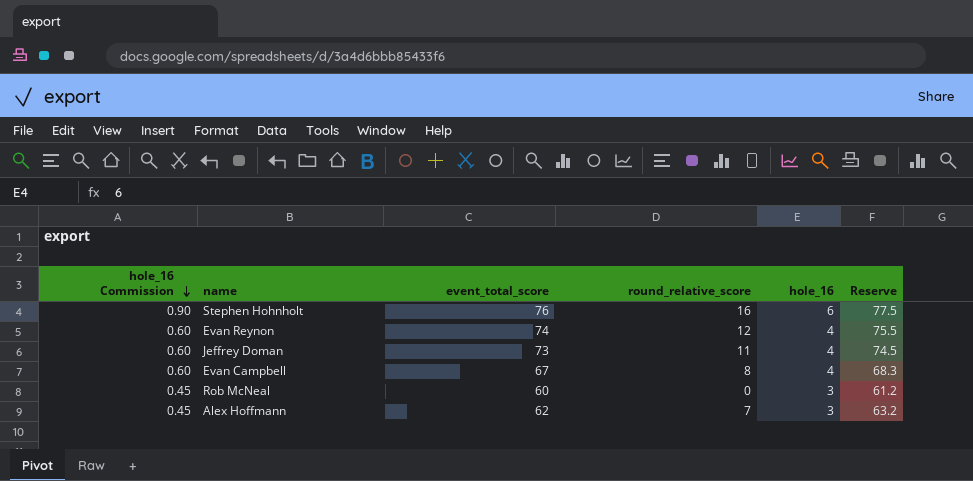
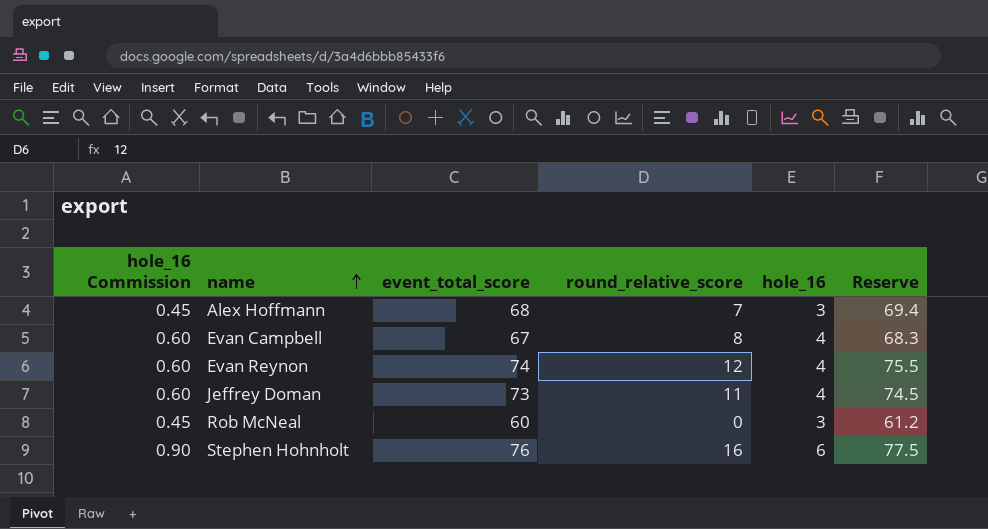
row order: hole_16 Commission descending -> name ascending
Alex Hoffmann | event_total_score: 62 -> 68
Alex Hoffmann | Reserve: 63.2 -> 69.4

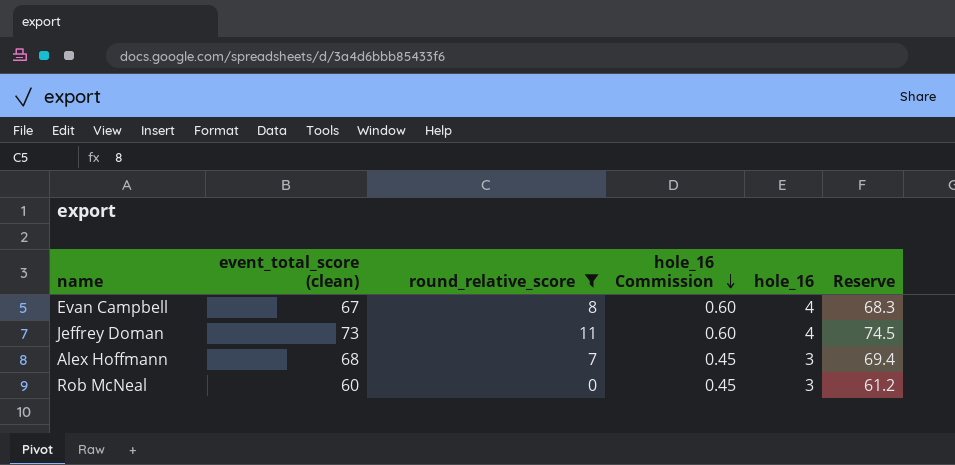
filter: none -> round_relative_score <= 11
row order: name ascending -> hole_16 Commission descending
column name: event_total_score -> event_total_score (clean)
column hole_16 Commission | position: 1 -> 4

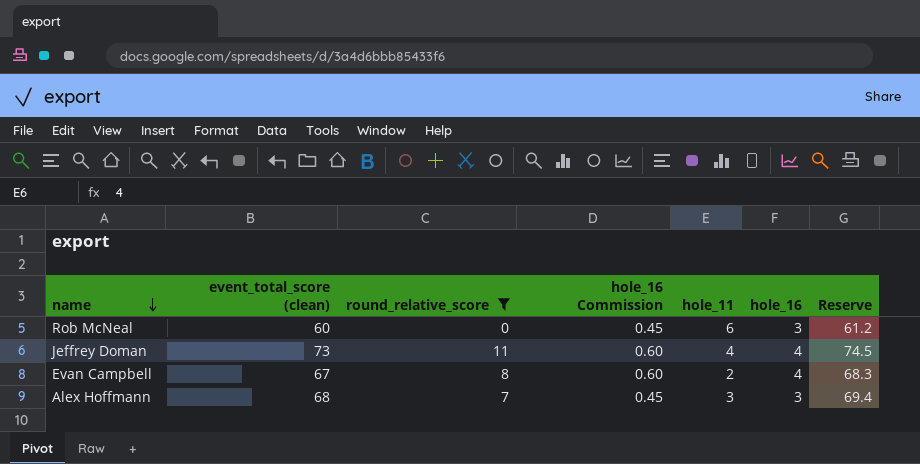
row order: hole_16 Commission descending -> name descending
column hole_11 | position: none -> 5

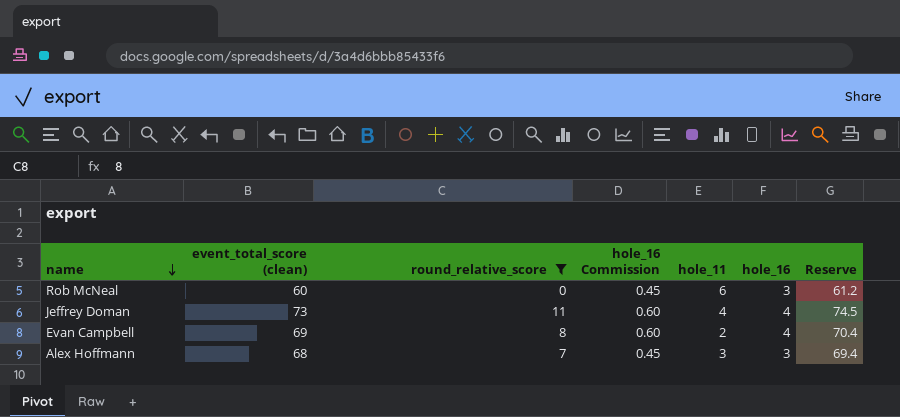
Evan Campbell | event_total_score (clean): 67 -> 69
Evan Campbell | Reserve: 68.3 -> 70.4

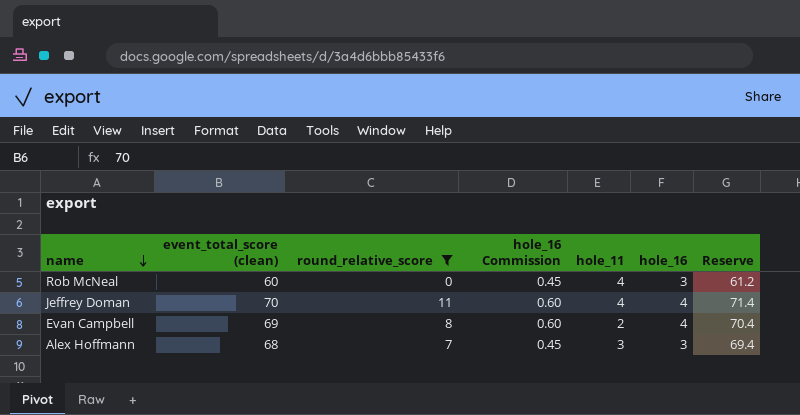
Rob McNeal | hole_11: 6 -> 4
Jeffrey Doman | event_total_score (clean): 73 -> 70
Jeffrey Doman | Reserve: 74.5 -> 71.4

